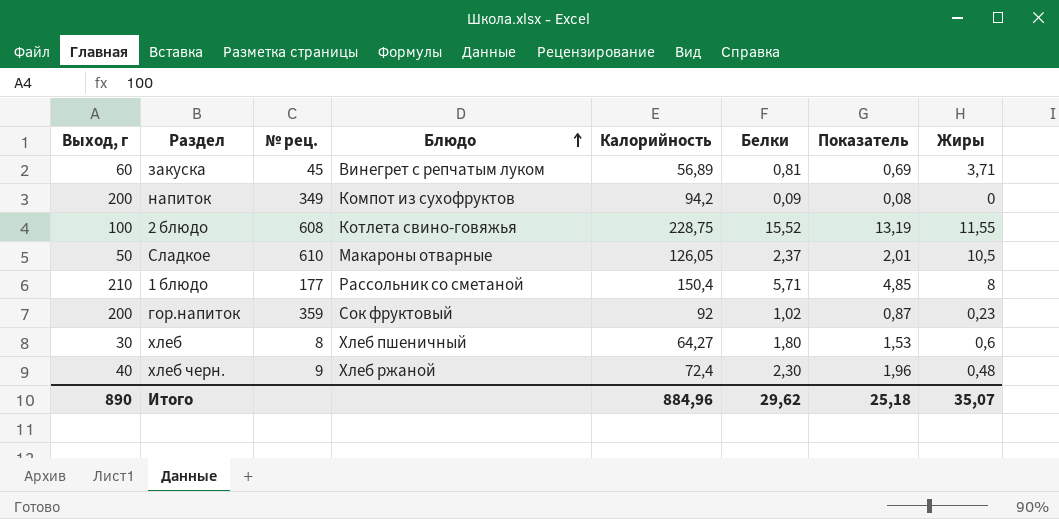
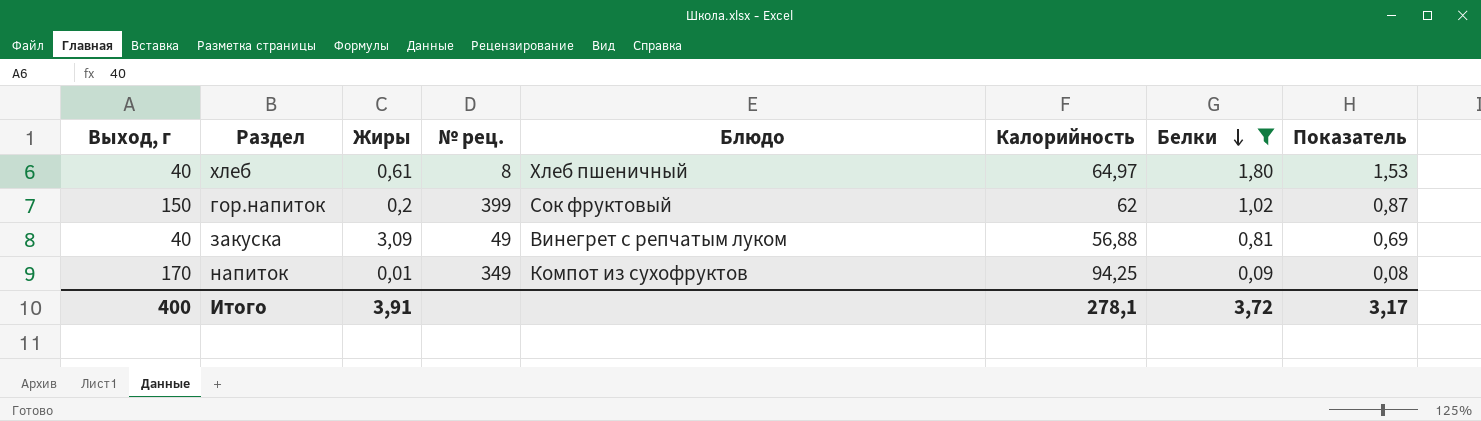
filter: none -> Белки <= 1,80
row order: Блюдо ascending -> Белки descending
column Жиры | position: 8 -> 3
хлеб | Выход, г: 30 -> 40
хлеб | Жиры: 0,6 -> 0,61
хлеб | Калорийность: 64,27 -> 64,97
гор.напиток | Выход, г: 200 -> 150
гор.напиток | Жиры: 0,23 -> 0,2
гор.напиток | № рец.: 359 -> 399
гор.напиток | Калорийность: 92 -> 62
закуска | Выход, г: 60 -> 40
закуска | Жиры: 3,71 -> 3,09
закуска | № рец.: 45 -> 49
закуска | Калорийность: 56,89 -> 56,88
напиток | Выход, г: 200 -> 170
напиток | Жиры: 0 -> 0,01
напиток | Калорийность: 94,2 -> 94,25
Итого | Выход, г: 890 -> 400
Итого | Жиры: 35,07 -> 3,91
Итого | Калорийность: 884,96 -> 278,1
Итого | Белки: 29,62 -> 3,72
Итого | Показатель: 25,18 -> 3,17

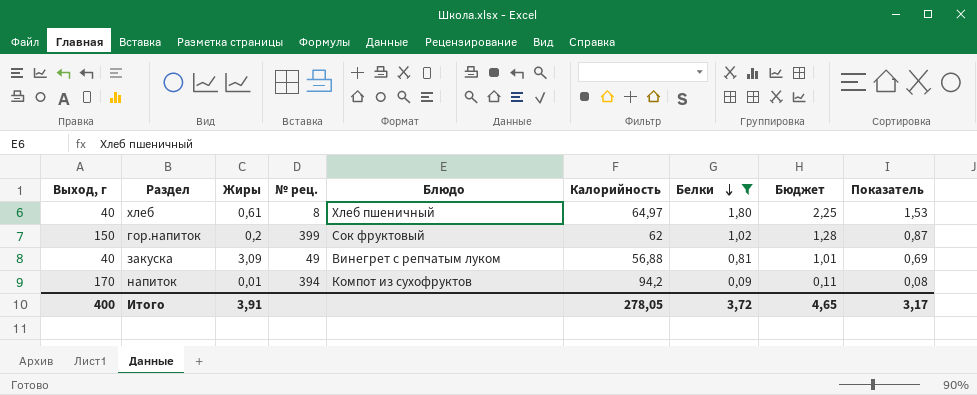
column Бюджет | formula: none -> [Белки] * 1,25
напиток | № рец.: 349 -> 394
напиток | Калорийность: 94,25 -> 94,2
Итого | Калорийность: 278,1 -> 278,05

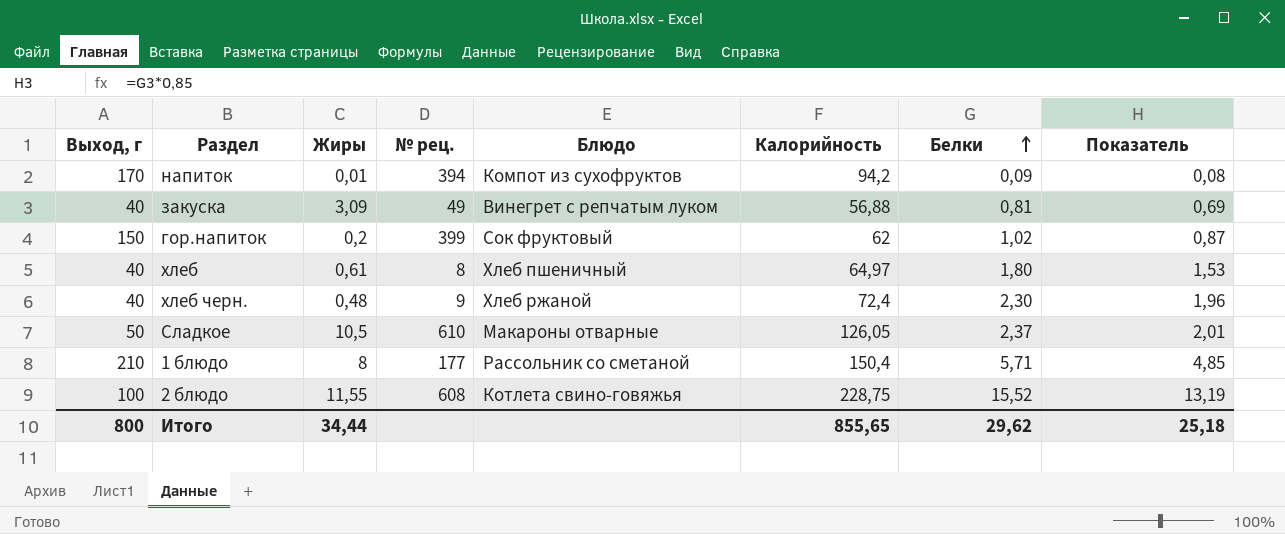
filter: Белки <= 1,80 -> none
row order: Белки descending -> Белки ascending
column Бюджет | formula: [Белки] * 1,25 -> none
Итого | Выход, г: 400 -> 800
Итого | Жиры: 3,91 -> 34,44
Итого | Калорийность: 278,05 -> 855,65
Итого | Белки: 3,72 -> 29,62
Итого | Показатель: 3,17 -> 25,18

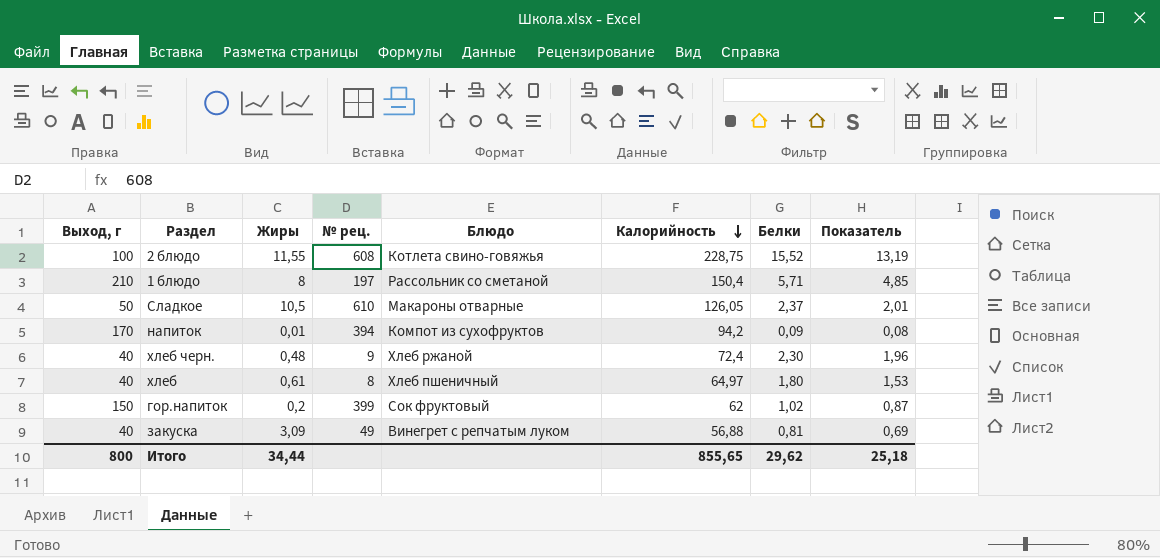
row order: Белки ascending -> Калорийность descending
1 блюдо | № рец.: 177 -> 197

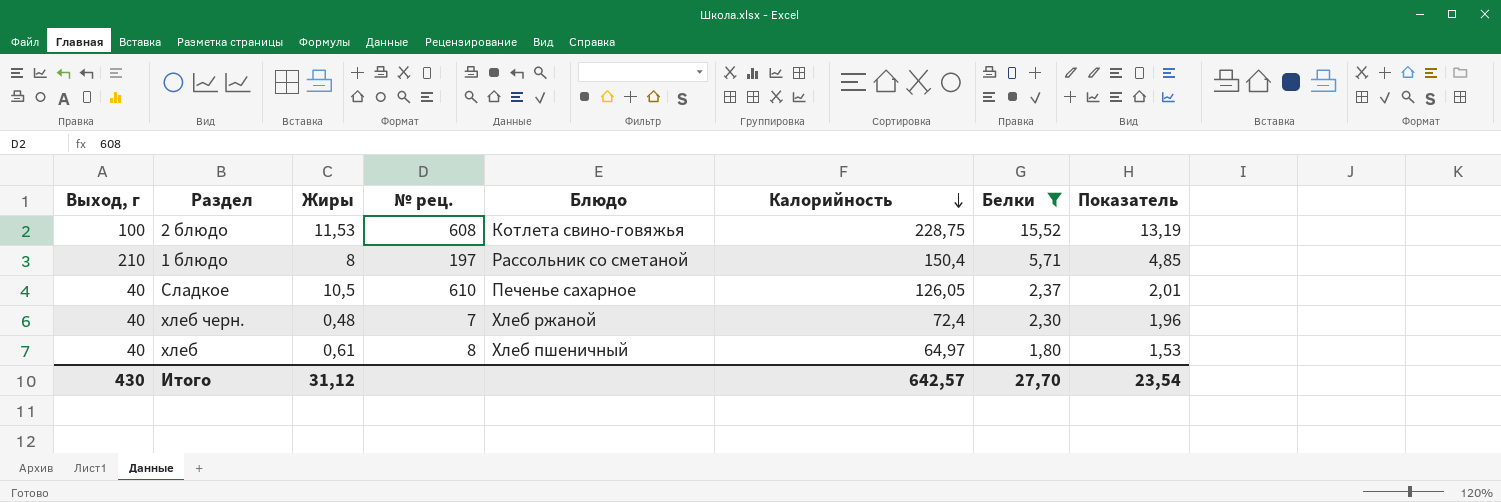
filter: none -> Белки >= 1,80
2 блюдо | Жиры: 11,55 -> 11,53
Сладкое | Выход, г: 50 -> 40
Сладкое | Блюдо: Макароны отварные -> Печенье сахарное
хлеб черн. | № рец.: 9 -> 7
Итого | Выход, г: 800 -> 430
Итого | Жиры: 34,44 -> 31,12
Итого | Калорийность: 855,65 -> 642,57
Итого | Белки: 29,62 -> 27,70
Итого | Показатель: 25,18 -> 23,54

